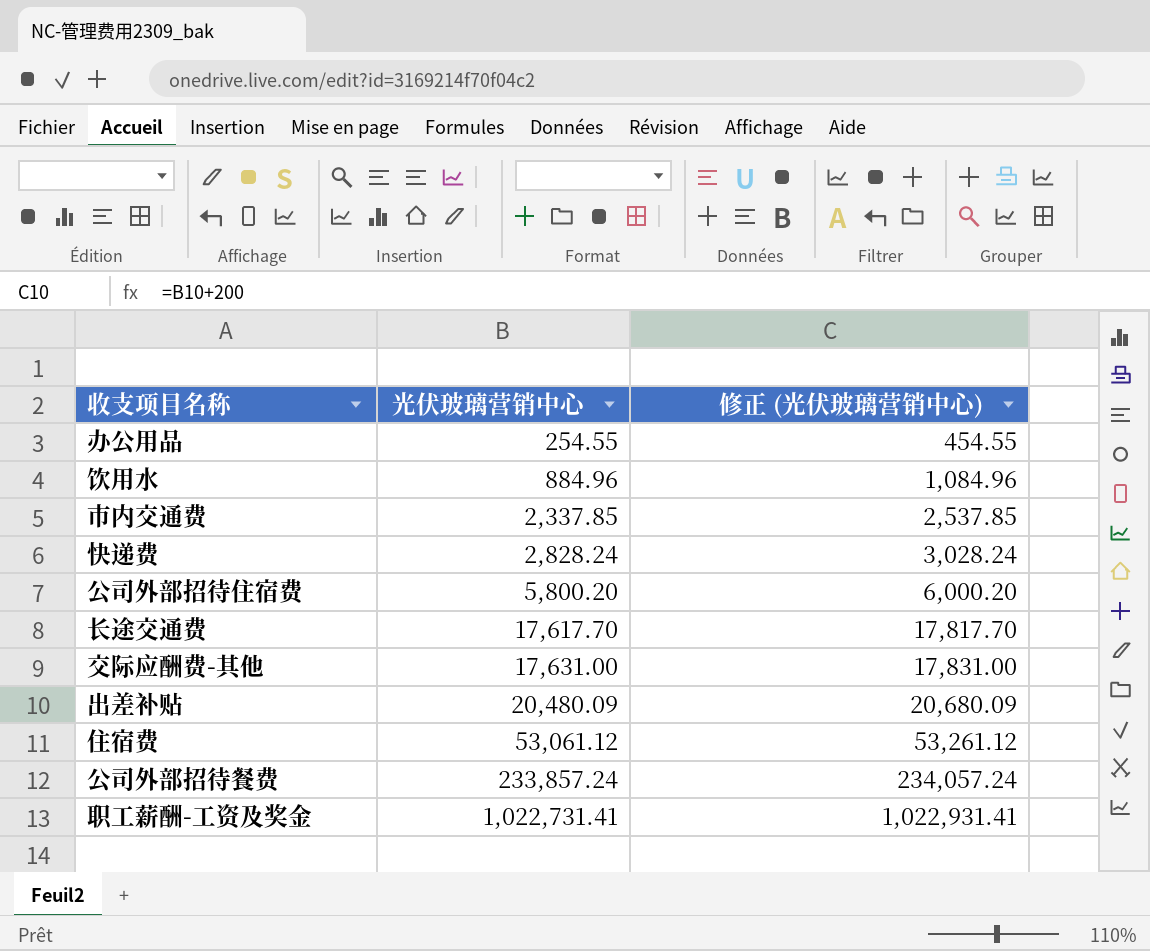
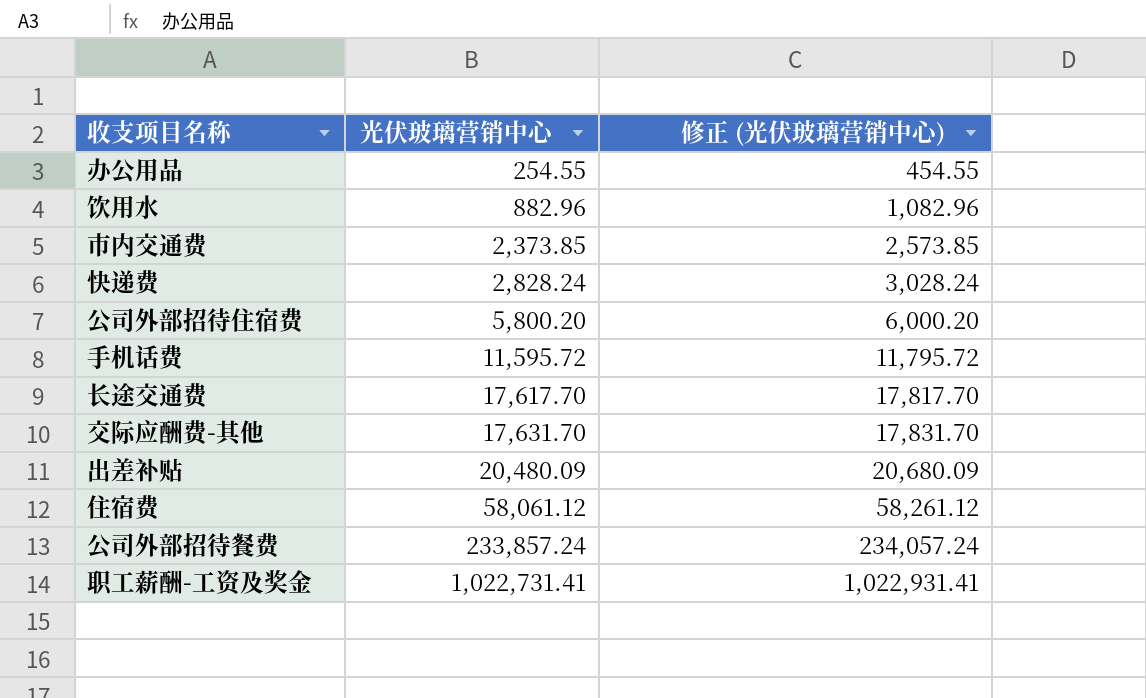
饮用水 | 光伏玻璃营销中心: 884.96 -> 882.96
饮用水 | 修正 (光伏玻璃营销中心): 1,084.96 -> 1,082.96
市内交通费 | 光伏玻璃营销中心: 2,337.85 -> 2,373.85
市内交通费 | 修正 (光伏玻璃营销中心): 2,537.85 -> 2,573.85
row 手机话费: none -> 11,595.72 | 11,795.72
交际应酬费-其他 | 光伏玻璃营销中心: 17,631.00 -> 17,631.70
交际应酬费-其他 | 修正 (光伏玻璃营销中心): 17,831.00 -> 17,831.70
住宿费 | 光伏玻璃营销中心: 53,061.12 -> 58,061.12
住宿费 | 修正 (光伏玻璃营销中心): 53,261.12 -> 58,261.12

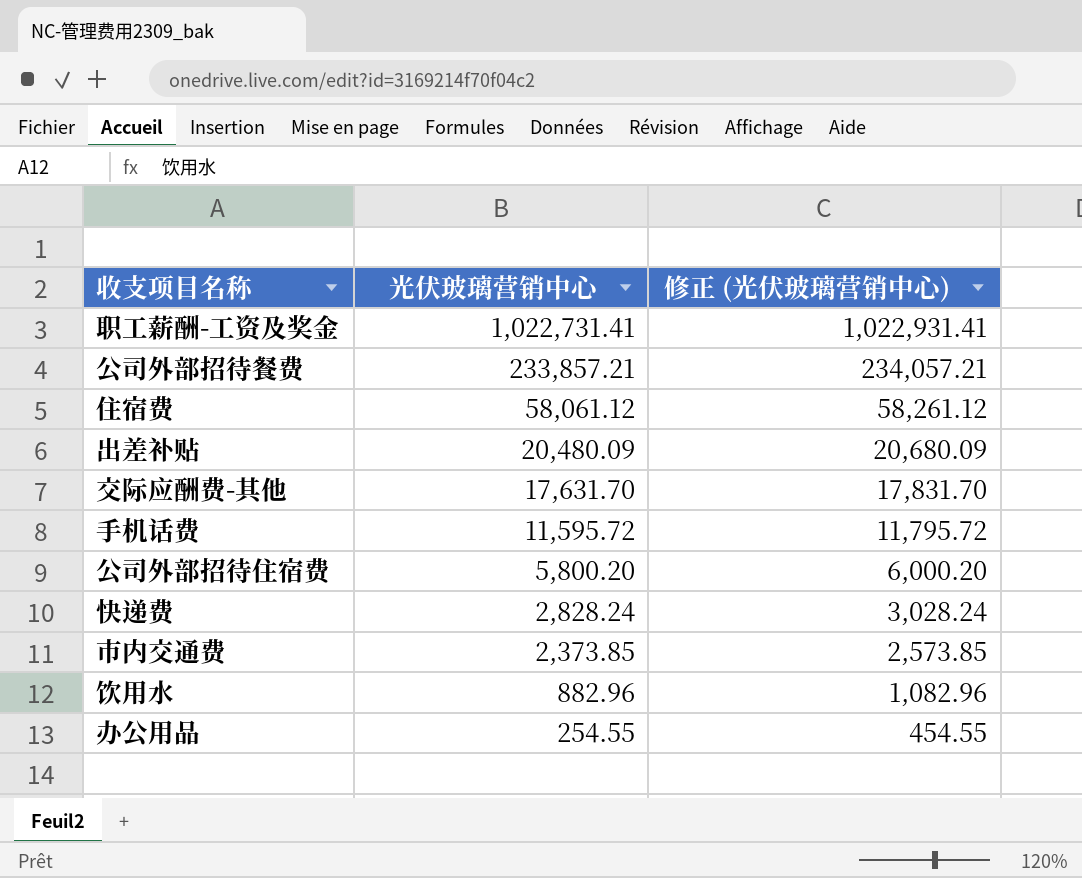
row order: 光伏玻璃营销中心 ascending -> 光伏玻璃营销中心 descending
row 长途交通费: 17,617.70 | 17,817.70 -> none
公司外部招待餐费 | 光伏玻璃营销中心: 233,857.24 -> 233,857.21
公司外部招待餐费 | 修正 (光伏玻璃营销中心): 234,057.24 -> 234,057.21

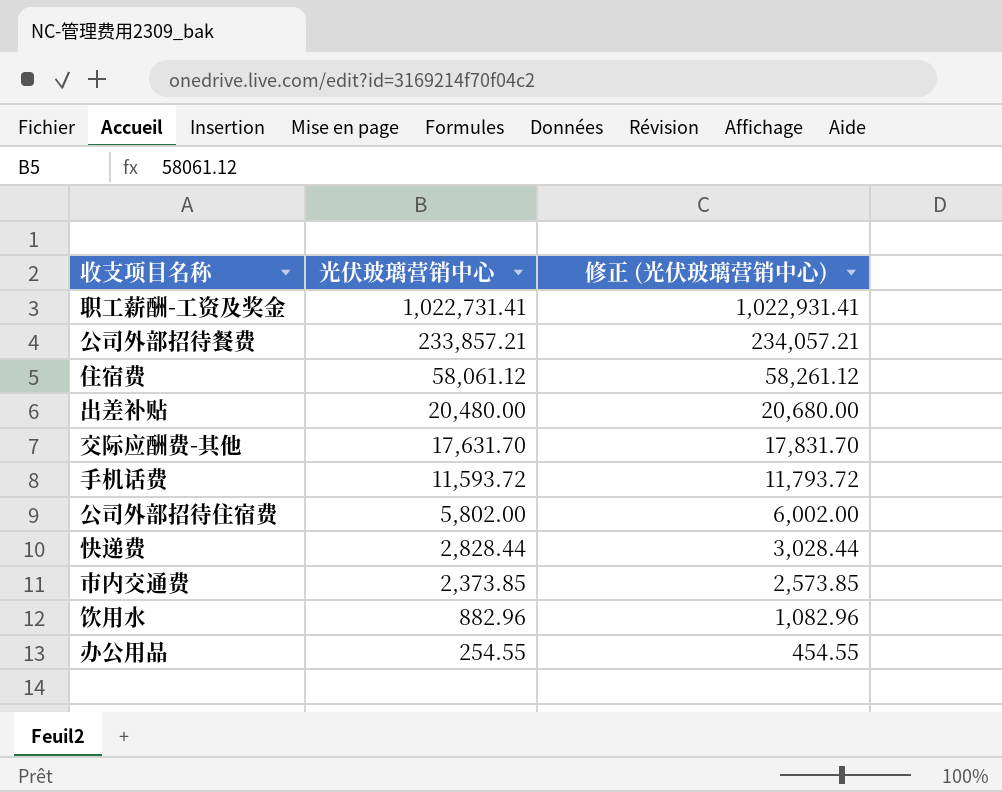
出差补贴 | 光伏玻璃营销中心: 20,480.09 -> 20,480.00
出差补贴 | 修正 (光伏玻璃营销中心): 20,680.09 -> 20,680.00
手机话费 | 光伏玻璃营销中心: 11,595.72 -> 11,593.72
手机话费 | 修正 (光伏玻璃营销中心): 11,795.72 -> 11,793.72
公司外部招待住宿费 | 光伏玻璃营销中心: 5,800.20 -> 5,802.00
公司外部招待住宿费 | 修正 (光伏玻璃营销中心): 6,000.20 -> 6,002.00
快递费 | 光伏玻璃营销中心: 2,828.24 -> 2,828.44
快递费 | 修正 (光伏玻璃营销中心): 3,028.24 -> 3,028.44

